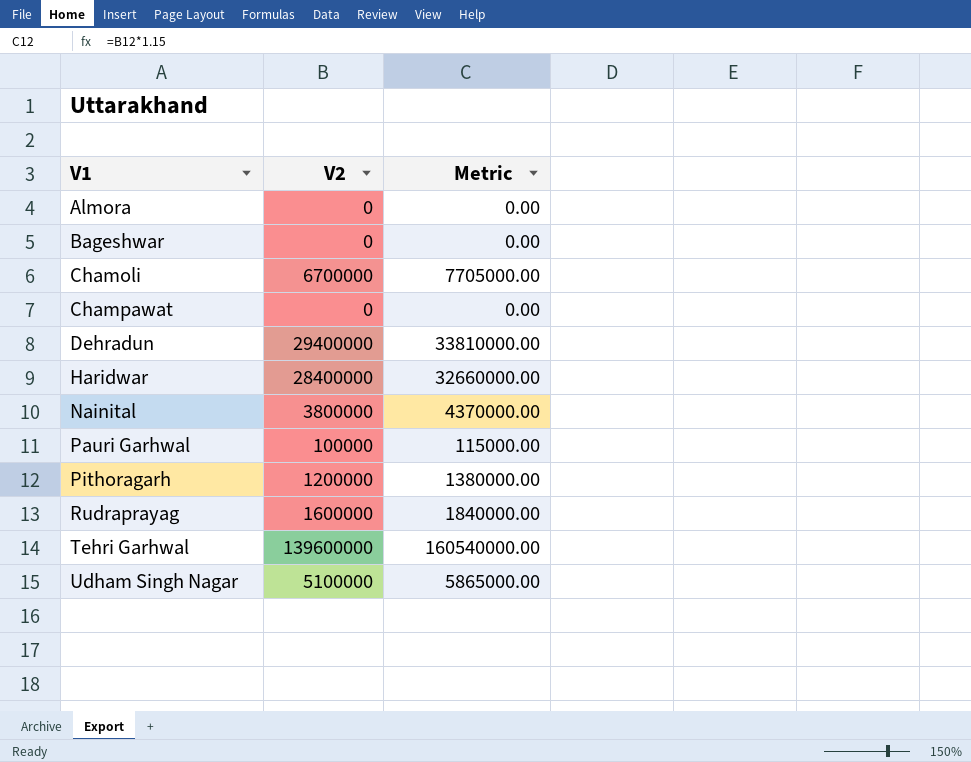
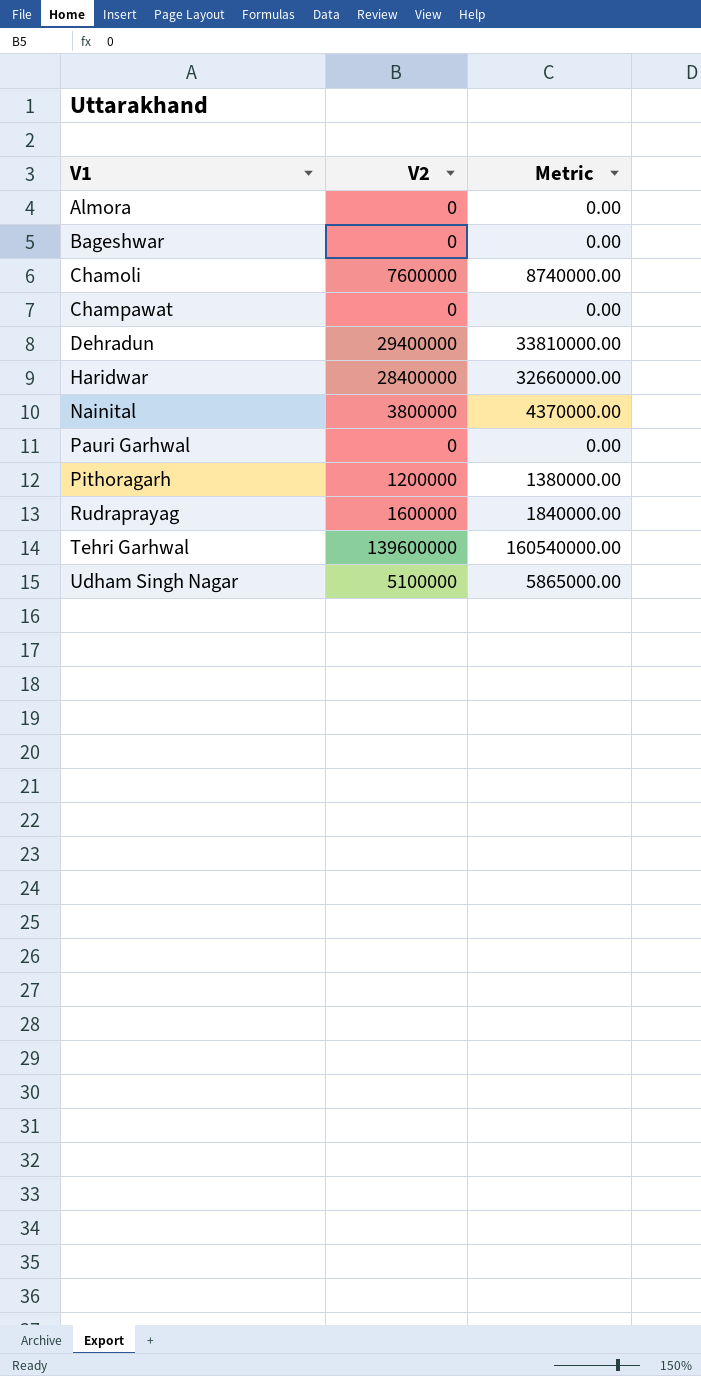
Chamoli | V2: 6700000 -> 7600000
Chamoli | Metric: 7705000.00 -> 8740000.00
Pauri Garhwal | V2: 100000 -> 0
Pauri Garhwal | Metric: 115000.00 -> 0.00

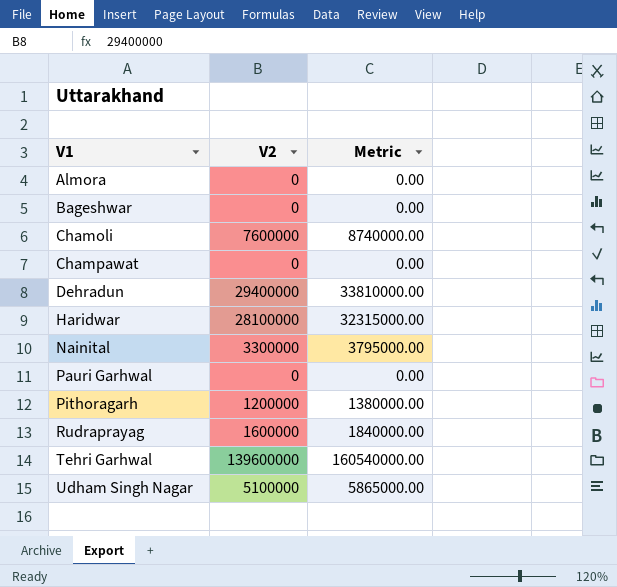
Haridwar | V2: 28400000 -> 28100000
Haridwar | Metric: 32660000.00 -> 32315000.00
Nainital | V2: 3800000 -> 3300000
Nainital | Metric: 4370000.00 -> 3795000.00

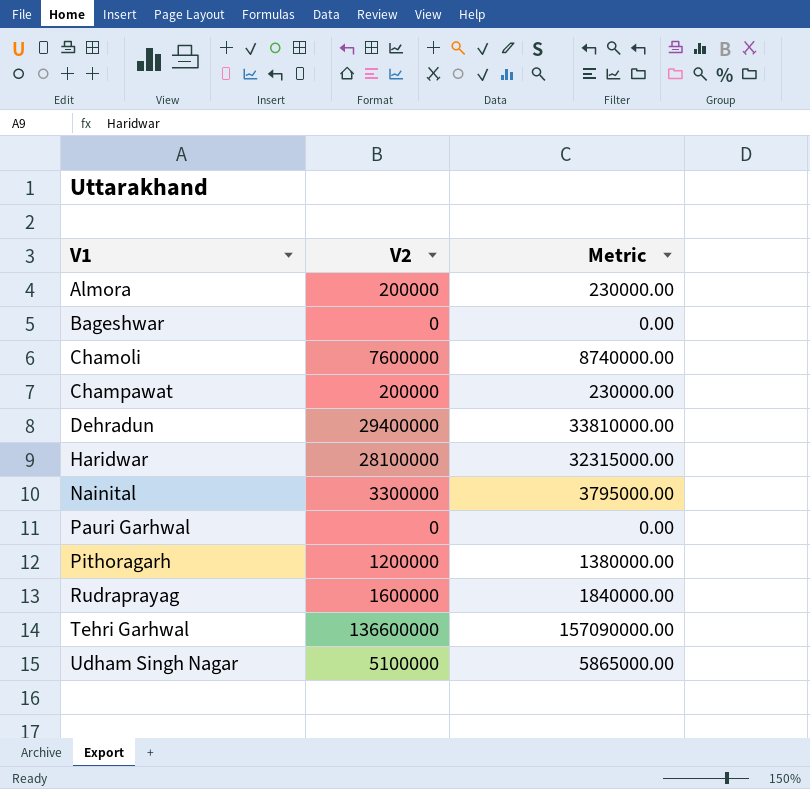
Almora | V2: 0 -> 200000
Almora | Metric: 0.00 -> 230000.00
Champawat | V2: 0 -> 200000
Champawat | Metric: 0.00 -> 230000.00
Tehri Garhwal | V2: 139600000 -> 136600000
Tehri Garhwal | Metric: 160540000.00 -> 157090000.00

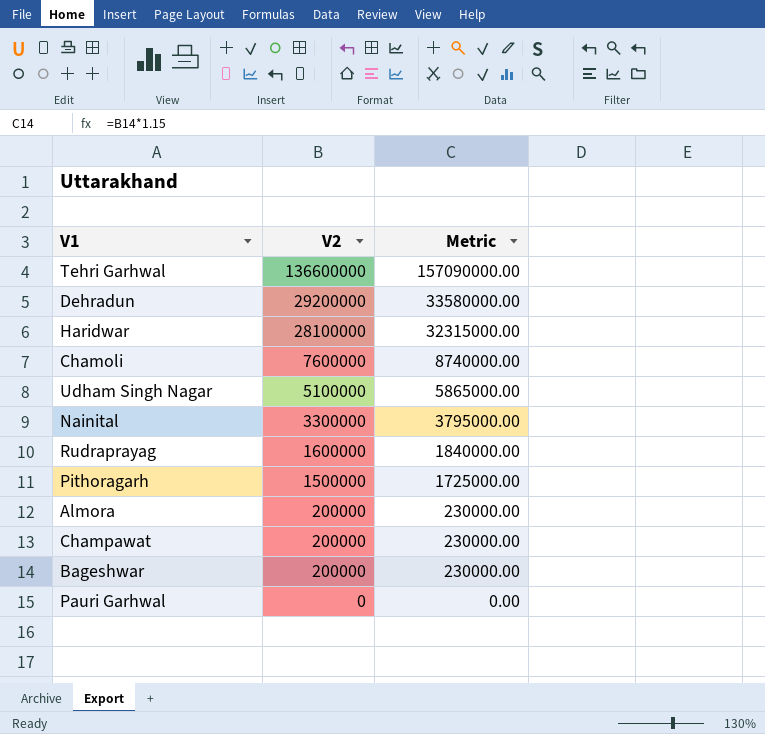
row order: V1 ascending -> V2 descending
Dehradun | V2: 29400000 -> 29200000
Dehradun | Metric: 33810000.00 -> 33580000.00
Pithoragarh | V2: 1200000 -> 1500000
Pithoragarh | Metric: 1380000.00 -> 1725000.00
Bageshwar | V2: 0 -> 200000
Bageshwar | Metric: 0.00 -> 230000.00

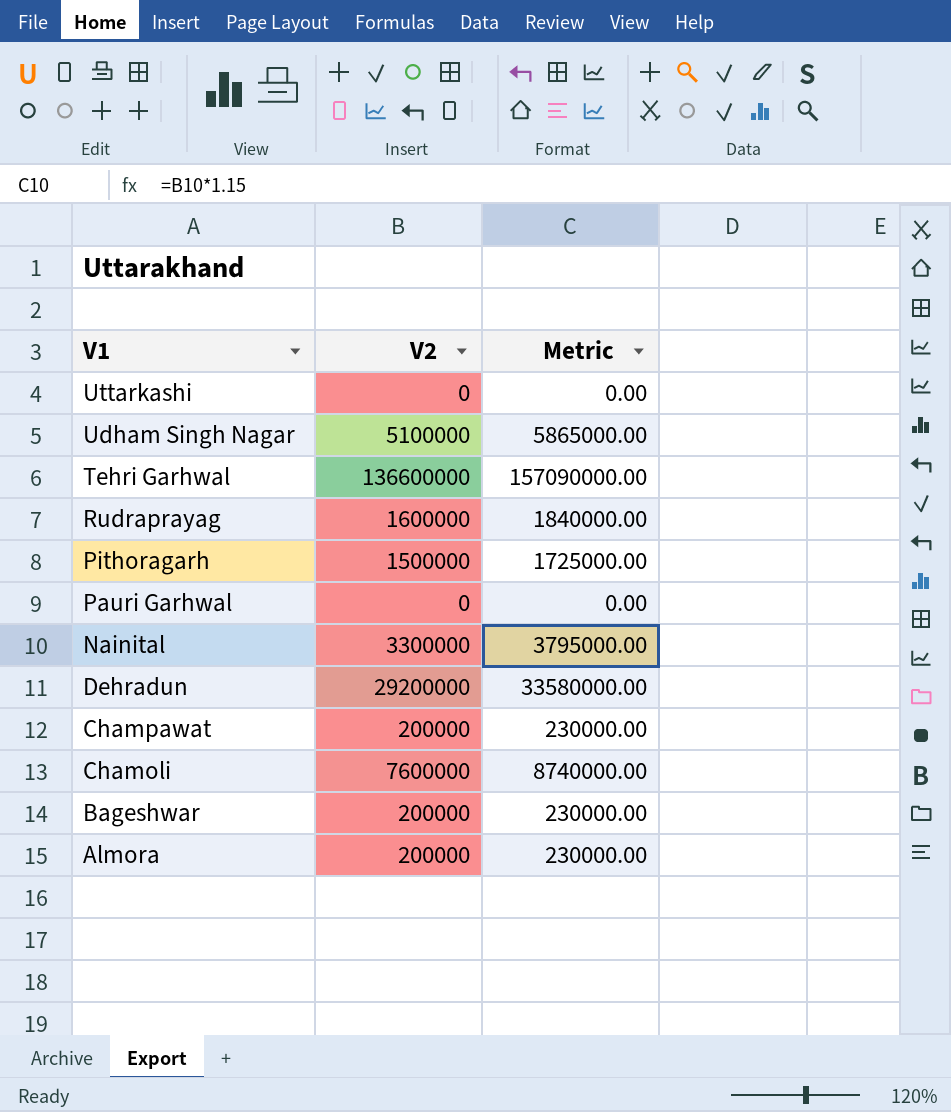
row order: V2 descending -> V1 descending
row Haridwar: 28100000 | 32315000.00 -> none
row Uttarkashi: none -> 0 | 0.00

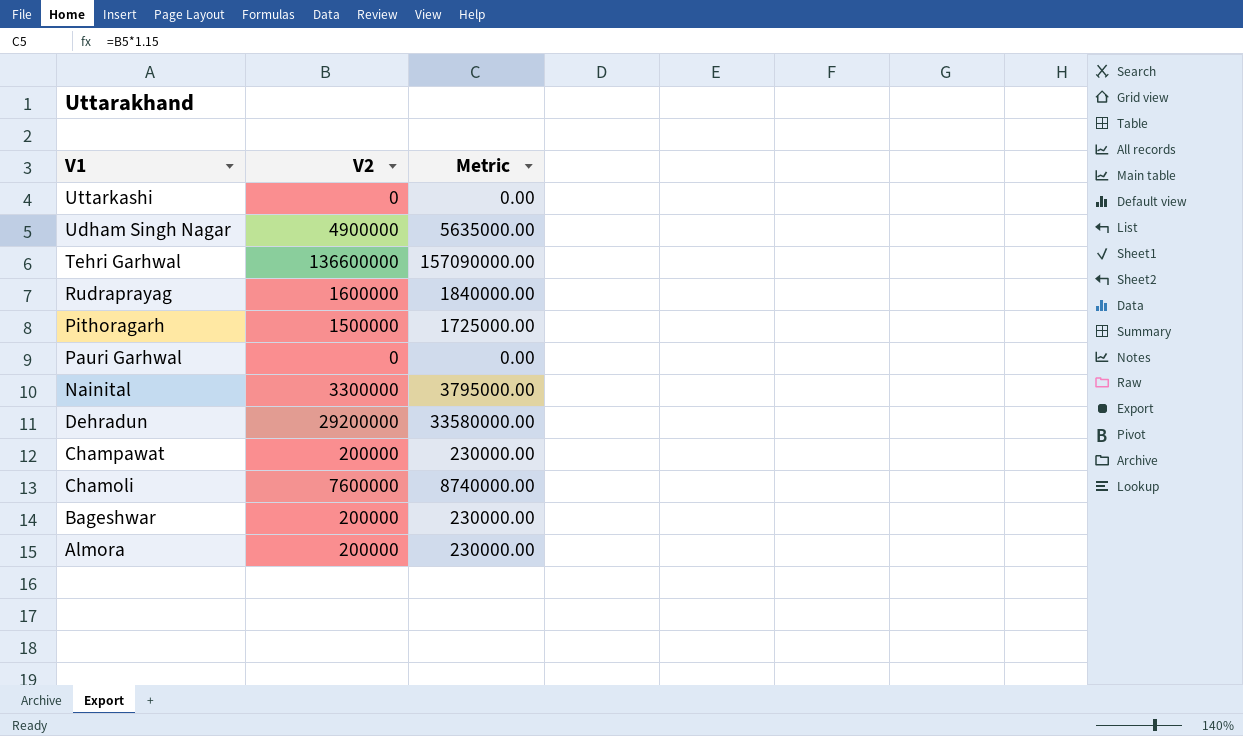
Udham Singh Nagar | V2: 5100000 -> 4900000
Udham Singh Nagar | Metric: 5865000.00 -> 5635000.00

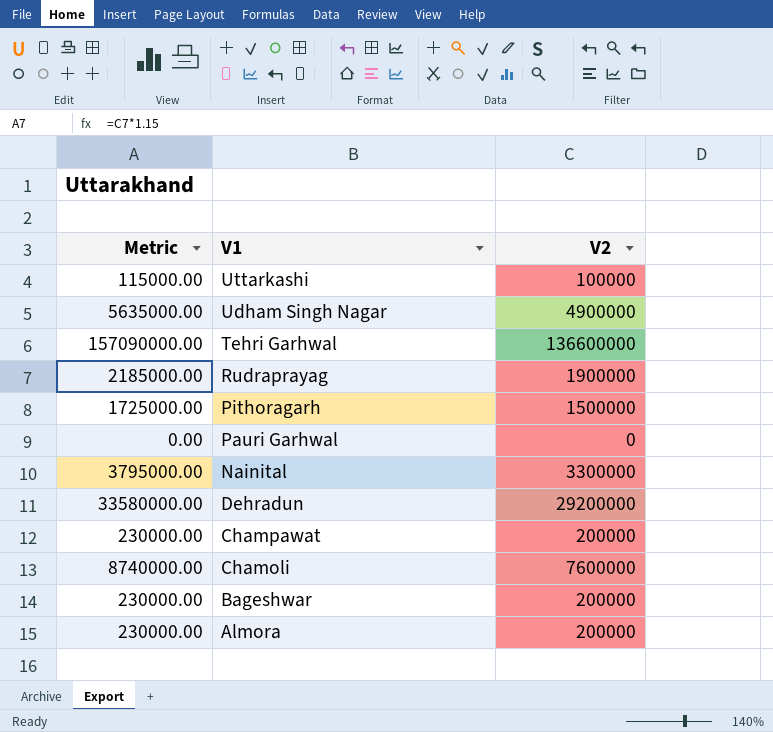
column Metric | position: 3 -> 1
Uttarkashi | Metric: 0.00 -> 115000.00
Uttarkashi | V2: 0 -> 100000
Rudraprayag | Metric: 1840000.00 -> 2185000.00
Rudraprayag | V2: 1600000 -> 1900000

